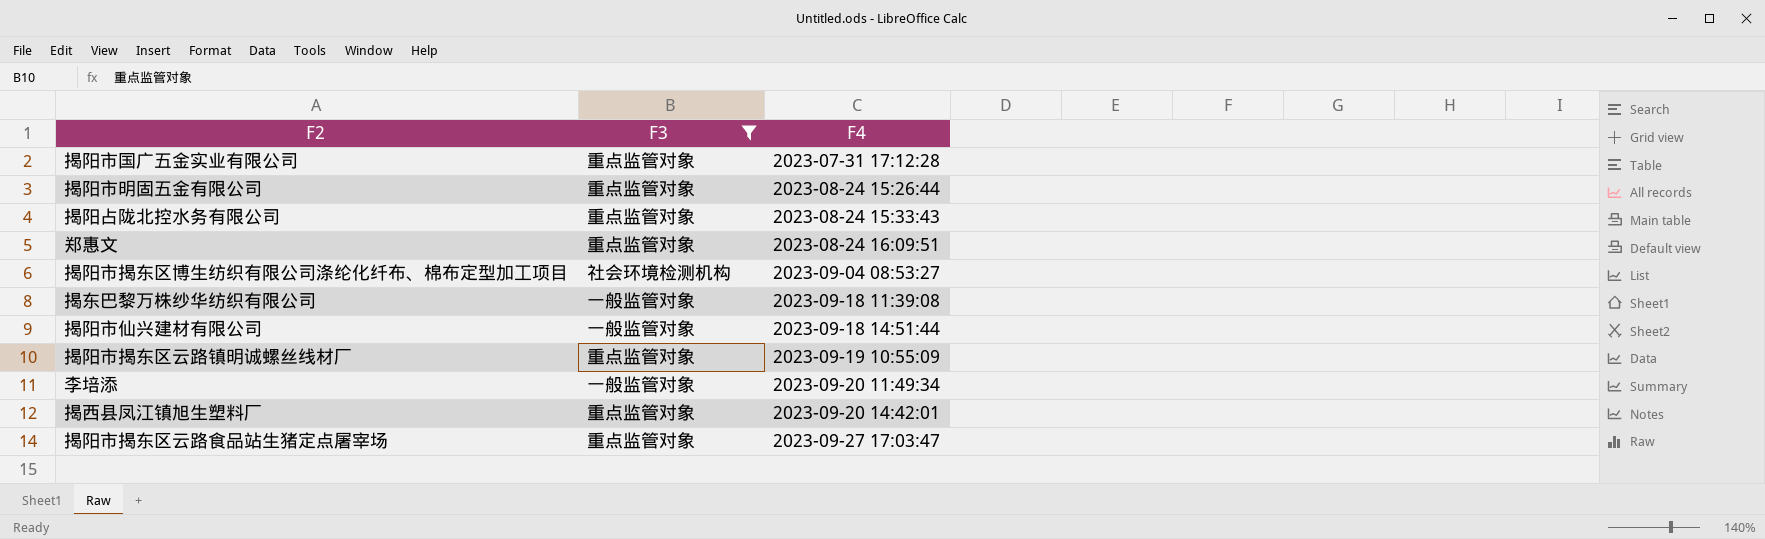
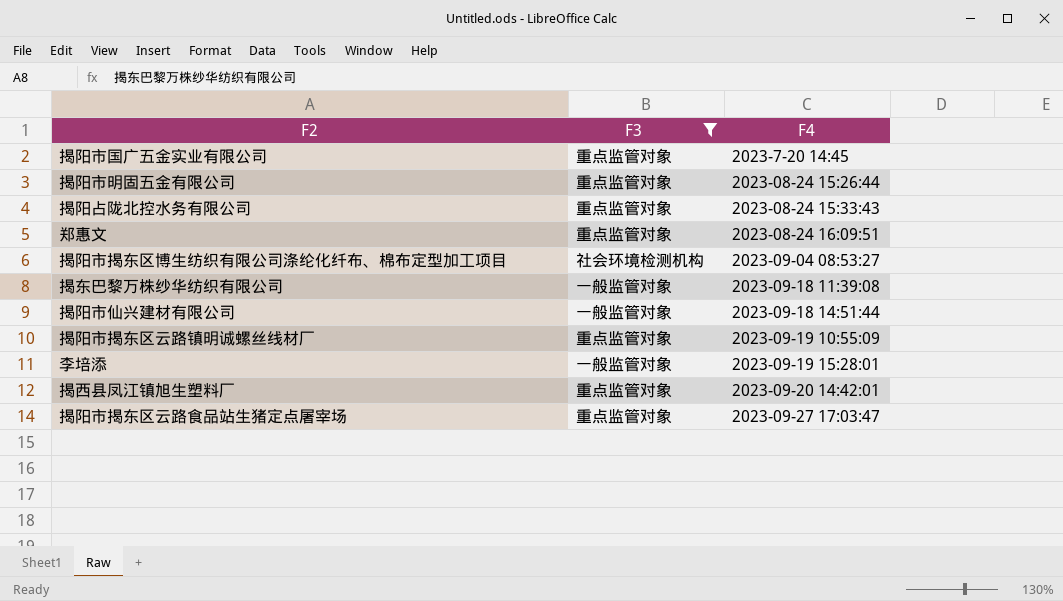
揭阳市国广五金实业有限公司 | F4: 2023-07-31 17:12:28 -> 2023-7-20 14:45
李培添 | F4: 2023-09-20 11:49:34 -> 2023-09-19 15:28:01

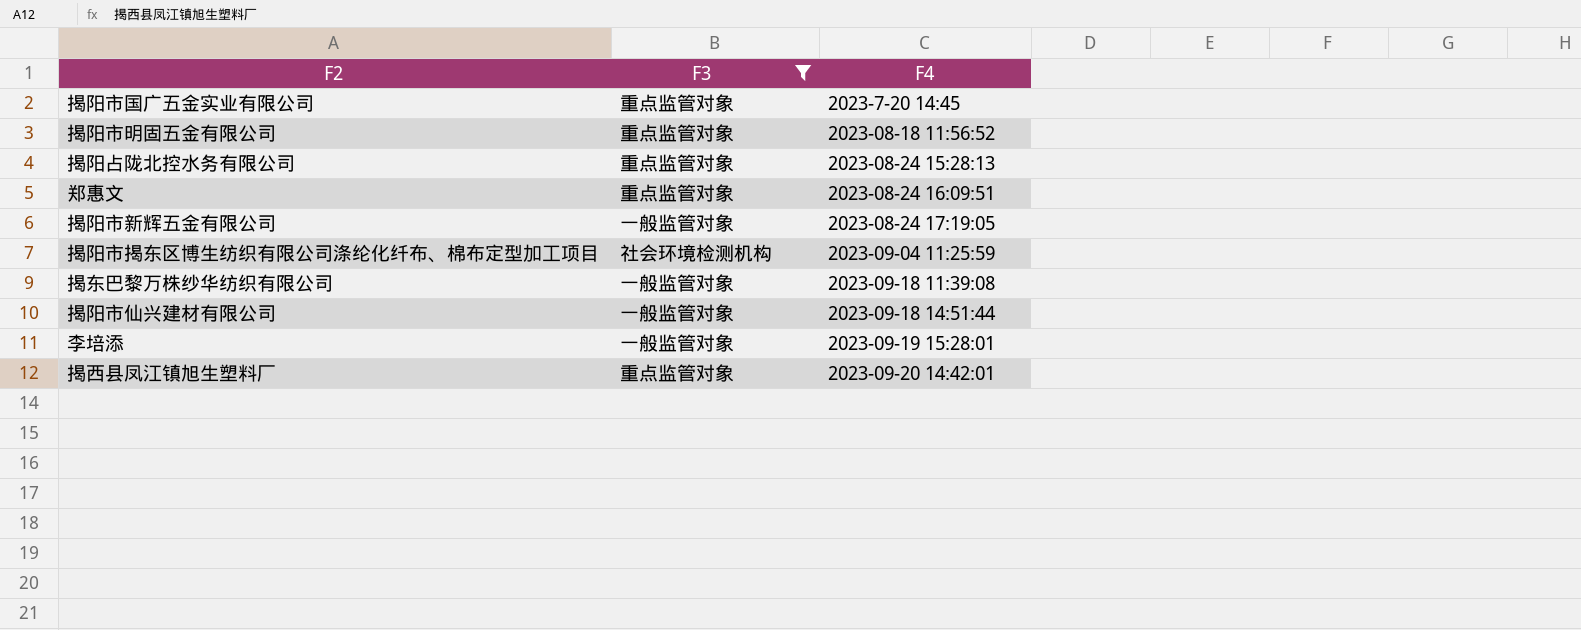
row 揭阳市揭东区云路镇明诚螺丝线材厂: 重点监管对象 | 2023-09-19 10:55:09 -> none
row 揭阳市揭东区云路食品站生猪定点屠宰场: 重点监管对象 | 2023-09-27 17:03:47 -> none
揭阳市明固五金有限公司 | F4: 2023-08-24 15:26:44 -> 2023-08-18 11:56:52
揭阳占陇北控水务有限公司 | F4: 2023-08-24 15:33:43 -> 2023-08-24 15:28:13
row 揭阳市新辉五金有限公司: none -> 一般监管对象 | 2023-08-24 17:19:05
揭阳市揭东区博生纺织有限公司涤纶化纤布、棉布定型加工项目 | F4: 2023-09-04 08:53:27 -> 2023-09-04 11:25:59

